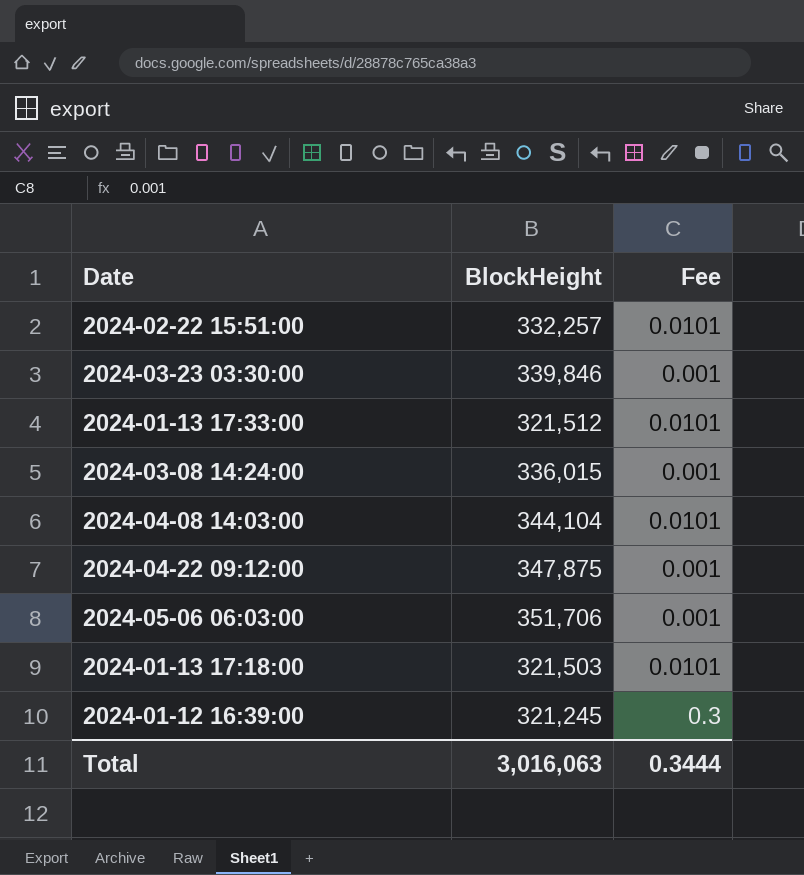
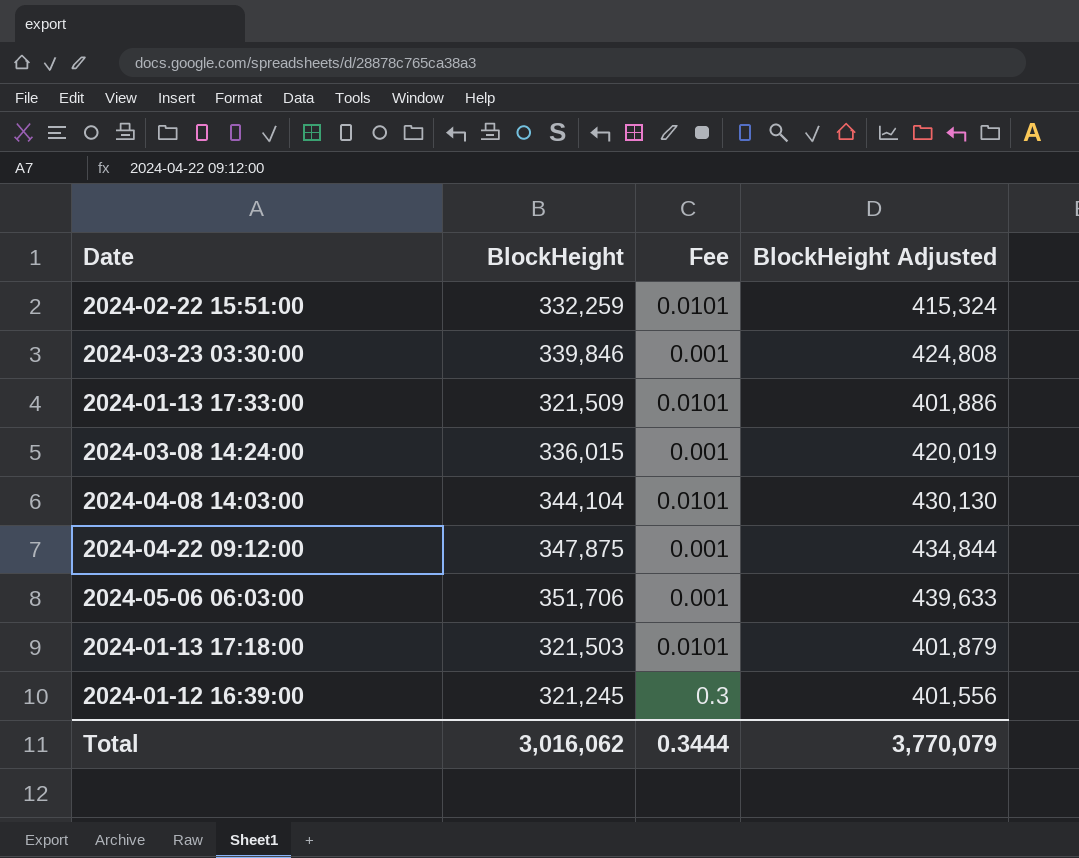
column BlockHeight Adjusted | formula: none -> [BlockHeight] * 1.25
2024-02-22 15:51:00 | BlockHeight: 332,257 -> 332,259
2024-01-13 17:33:00 | BlockHeight: 321,512 -> 321,509
Total | BlockHeight: 3,016,063 -> 3,016,062

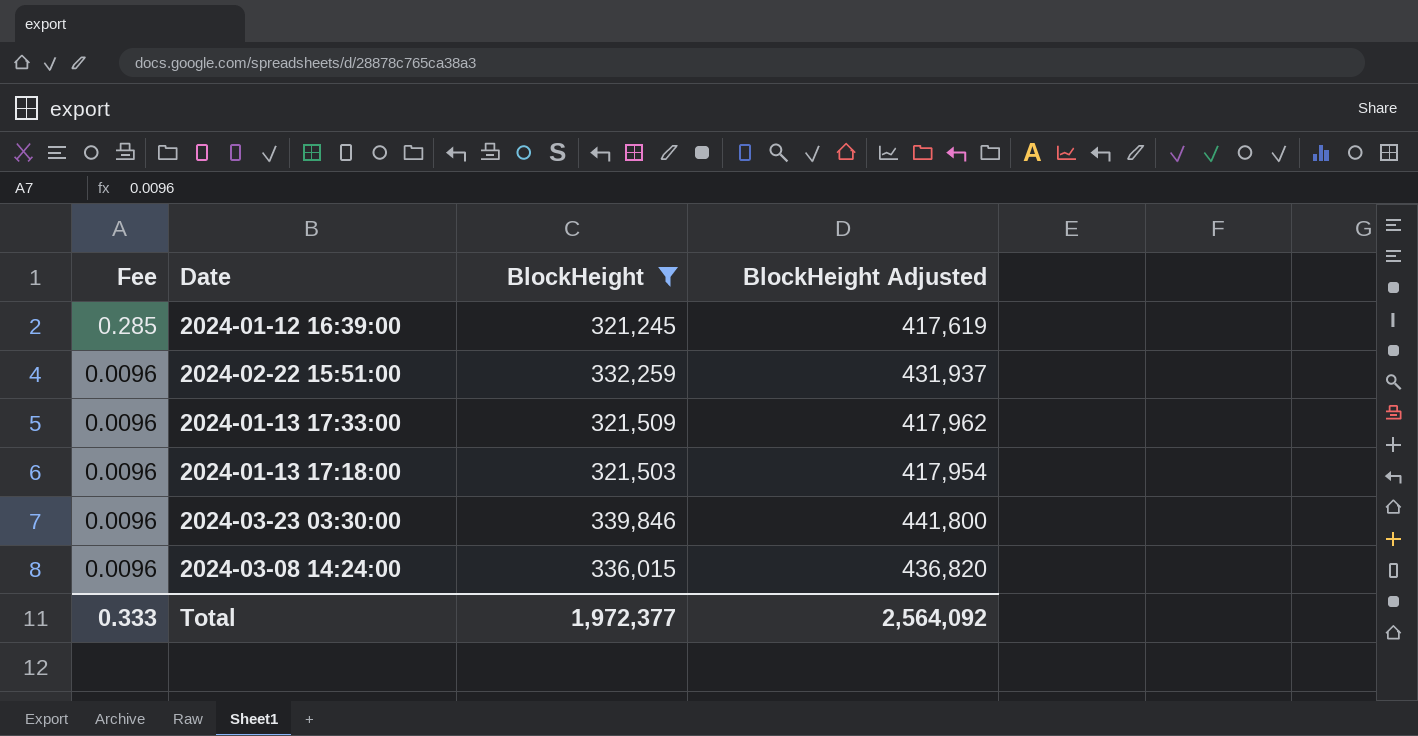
filter: none -> BlockHeight <= 339,846
row order: none -> Fee descending
column Fee | position: 3 -> 1
column BlockHeight Adjusted | formula: [BlockHeight] * 1.25 -> [BlockHeight] * 1.3
2024-01-12 16:39:00 | Fee: 0.3 -> 0.285
2024-02-22 15:51:00 | Fee: 0.0101 -> 0.0096
2024-01-13 17:33:00 | Fee: 0.0101 -> 0.0096
2024-01-13 17:18:00 | Fee: 0.0101 -> 0.0096
2024-03-23 03:30:00 | Fee: 0.001 -> 0.0096
2024-03-08 14:24:00 | Fee: 0.001 -> 0.0096
Total | Fee: 0.3444 -> 0.333
Total | BlockHeight: 3,016,062 -> 1,972,377
Total | BlockHeight Adjusted: 3,770,079 -> 2,564,092

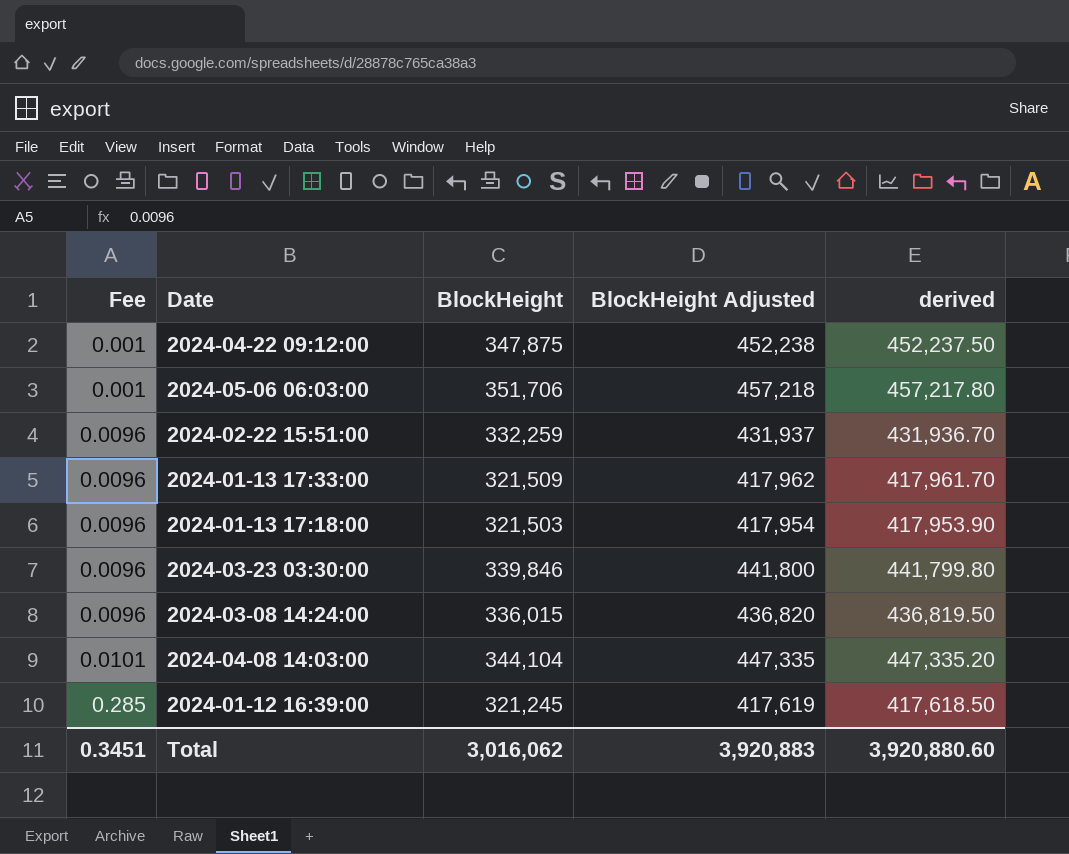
filter: BlockHeight <= 339,846 -> none
row order: Fee descending -> Fee ascending
column derived | formula: none -> [BlockHeight] * 1.3
Total | Fee: 0.333 -> 0.3451
Total | BlockHeight: 1,972,377 -> 3,016,062
Total | BlockHeight Adjusted: 2,564,092 -> 3,920,883

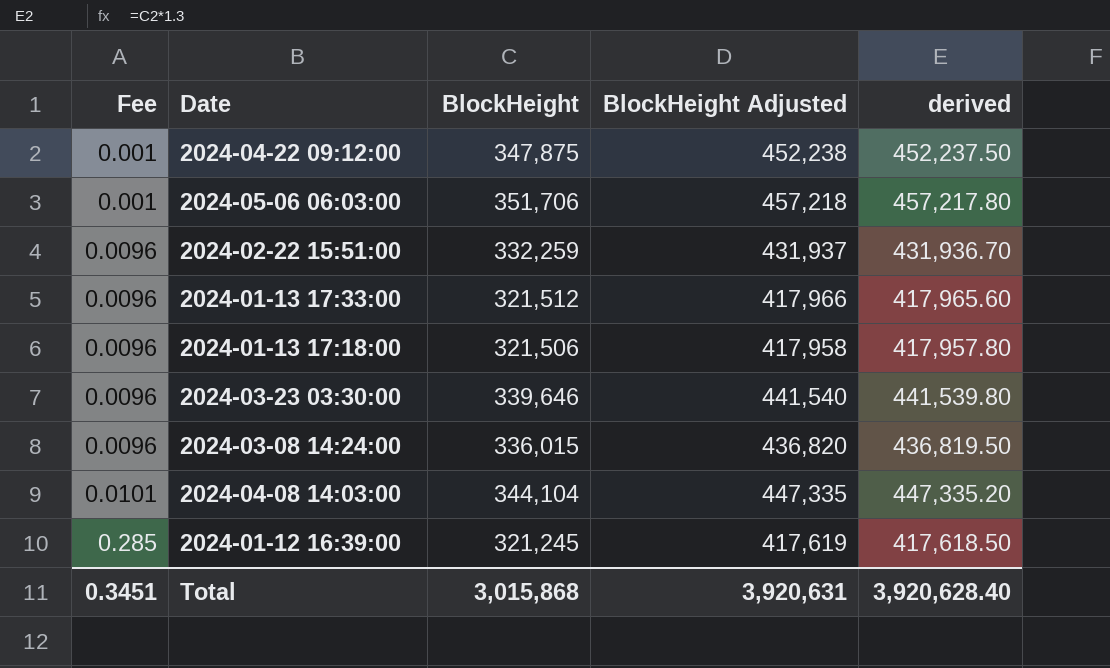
2024-01-13 17:33:00 | BlockHeight: 321,509 -> 321,512
2024-01-13 17:33:00 | BlockHeight Adjusted: 417,962 -> 417,966
2024-01-13 17:33:00 | derived: 417,961.70 -> 417,965.60
2024-01-13 17:18:00 | BlockHeight: 321,503 -> 321,506
2024-01-13 17:18:00 | BlockHeight Adjusted: 417,954 -> 417,958
2024-01-13 17:18:00 | derived: 417,953.90 -> 417,957.80
2024-03-23 03:30:00 | BlockHeight: 339,846 -> 339,646
2024-03-23 03:30:00 | BlockHeight Adjusted: 441,800 -> 441,540
2024-03-23 03:30:00 | derived: 441,799.80 -> 441,539.80
Total | BlockHeight: 3,016,062 -> 3,015,868
Total | BlockHeight Adjusted: 3,920,883 -> 3,920,631
Total | derived: 3,920,880.60 -> 3,920,628.40

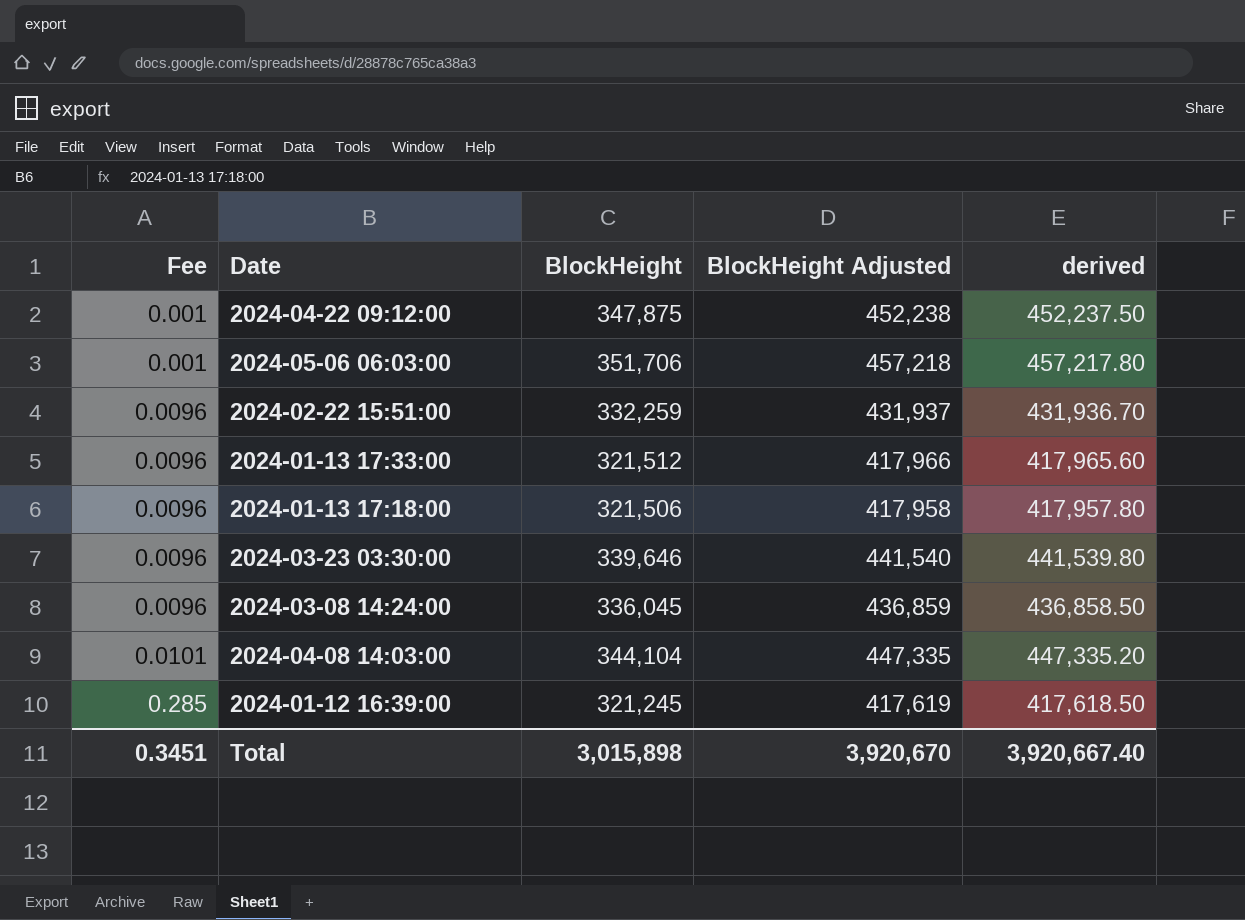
2024-03-08 14:24:00 | BlockHeight: 336,015 -> 336,045
2024-03-08 14:24:00 | BlockHeight Adjusted: 436,820 -> 436,859
2024-03-08 14:24:00 | derived: 436,819.50 -> 436,858.50
Total | BlockHeight: 3,015,868 -> 3,015,898
Total | BlockHeight Adjusted: 3,920,631 -> 3,920,670
Total | derived: 3,920,628.40 -> 3,920,667.40

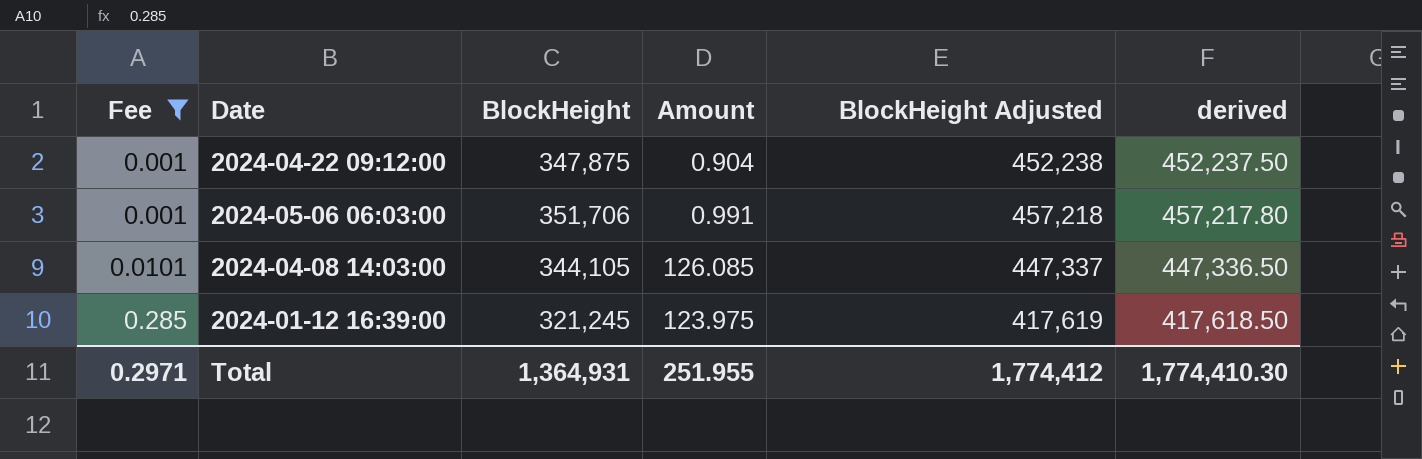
filter: none -> Fee != 0.0096
column Amount | position: none -> 4
2024-04-08 14:03:00 | BlockHeight: 344,104 -> 344,105
2024-04-08 14:03:00 | BlockHeight Adjusted: 447,335 -> 447,337
2024-04-08 14:03:00 | derived: 447,335.20 -> 447,336.50
Total | Fee: 0.3451 -> 0.2971
Total | BlockHeight: 3,015,898 -> 1,364,931
Total | BlockHeight Adjusted: 3,920,670 -> 1,774,412
Total | derived: 3,920,667.40 -> 1,774,410.30

